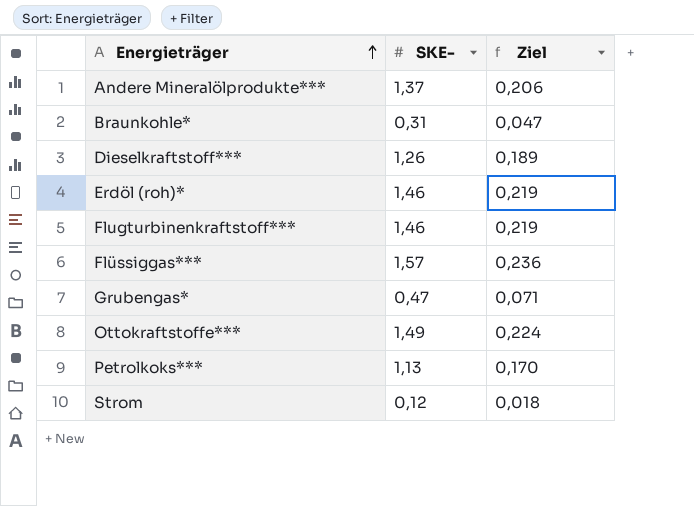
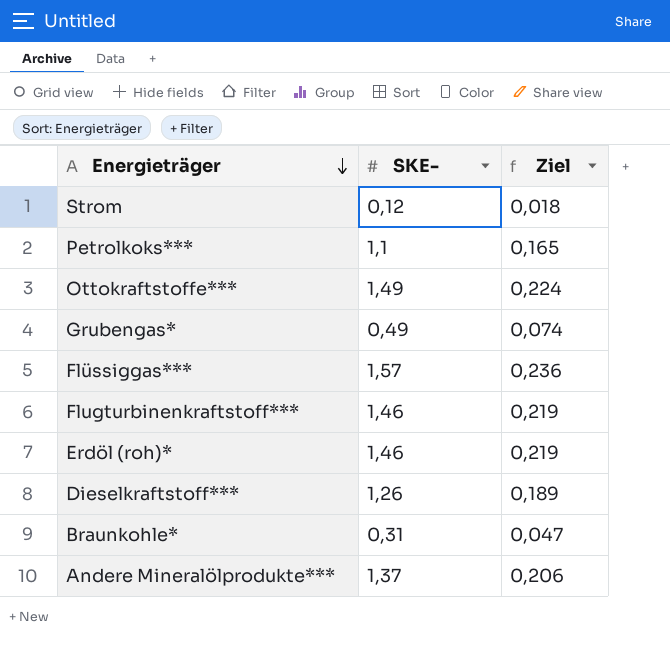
row order: Energieträger ascending -> Energieträger descending
Petrolkoks*** | SKE-: 1,13 -> 1,1
Petrolkoks*** | Ziel: 0,170 -> 0,165
Grubengas* | SKE-: 0,47 -> 0,49
Grubengas* | Ziel: 0,071 -> 0,074

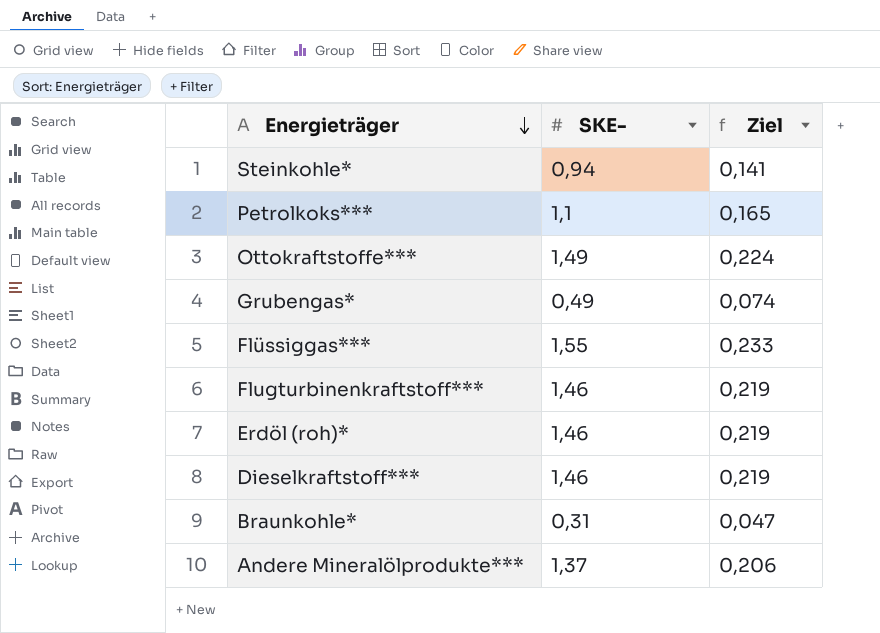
row Strom: 0,12 | 0,018 -> none
row Steinkohle*: none -> 0,94 | 0,141
Flüssiggas*** | SKE-: 1,57 -> 1,55
Flüssiggas*** | Ziel: 0,236 -> 0,233
Dieselkraftstoff*** | SKE-: 1,26 -> 1,46
Dieselkraftstoff*** | Ziel: 0,189 -> 0,219

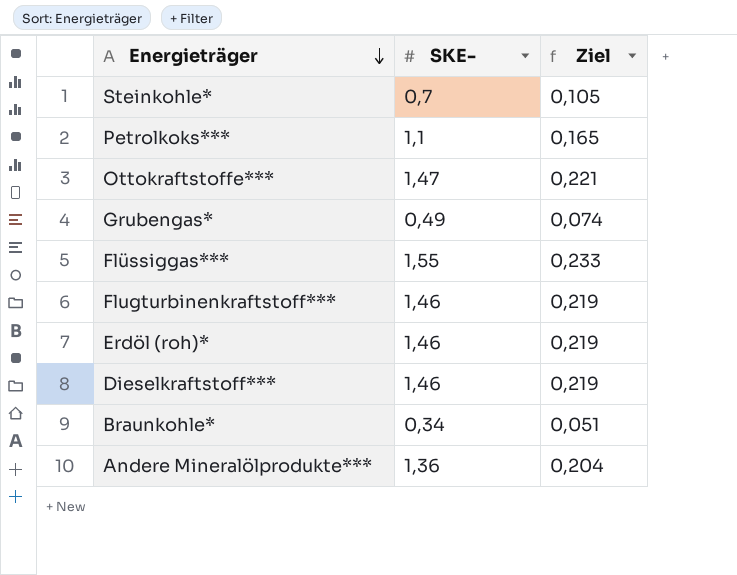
Steinkohle* | SKE-: 0,94 -> 0,7
Steinkohle* | Ziel: 0,141 -> 0,105
Ottokraftstoffe*** | SKE-: 1,49 -> 1,47
Ottokraftstoffe*** | Ziel: 0,224 -> 0,221
Braunkohle* | SKE-: 0,31 -> 0,34
Braunkohle* | Ziel: 0,047 -> 0,051
Andere Mineralölprodukte*** | SKE-: 1,37 -> 1,36
Andere Mineralölprodukte*** | Ziel: 0,206 -> 0,204

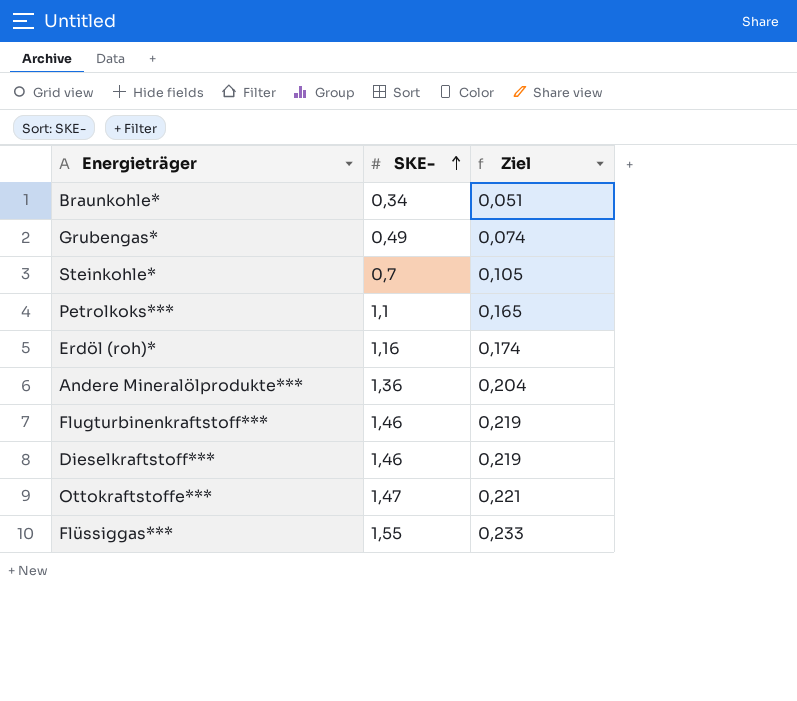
row order: Energieträger descending -> SKE- ascending
Erdöl (roh)* | SKE-: 1,46 -> 1,16
Erdöl (roh)* | Ziel: 0,219 -> 0,174

